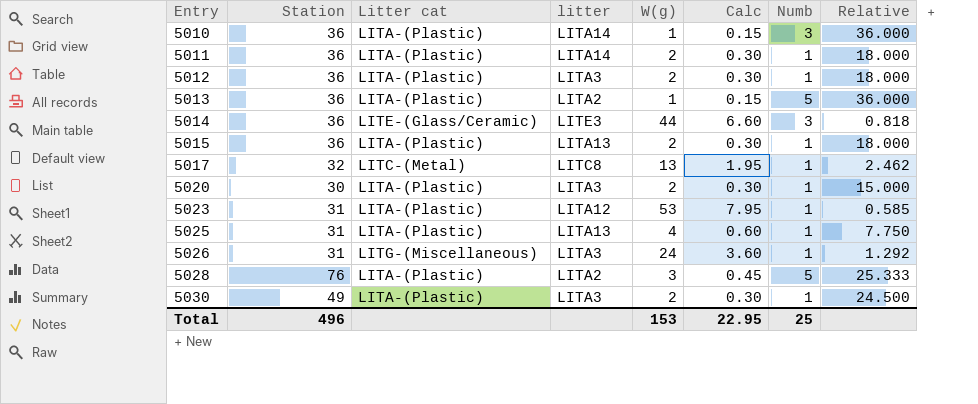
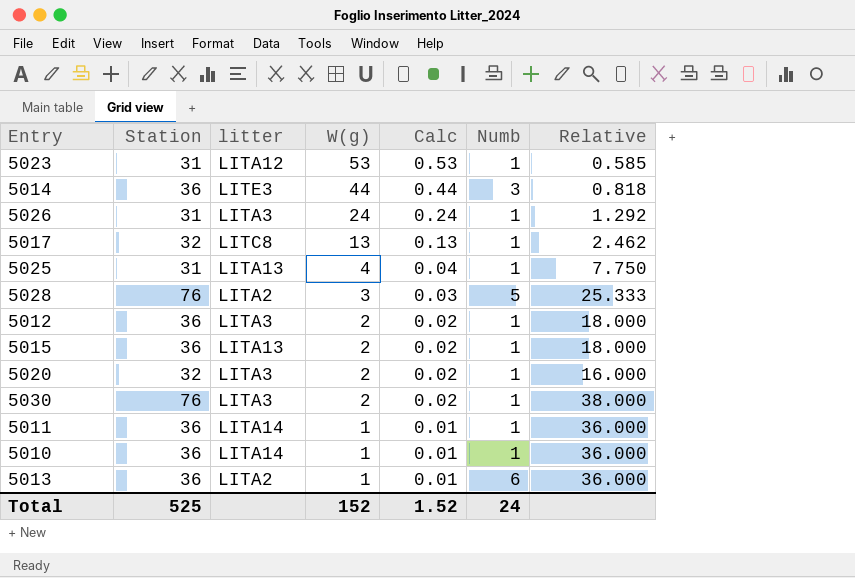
row order: Entry ascending -> W(g) descending
column Litter cat | position: 3 -> none
column Calc | formula: [W(g)] * 0.15 -> [W(g)] * 0.01
5020 | Station: 30 -> 32
5020 | Relative: 15.000 -> 16.000
5030 | Station: 49 -> 76
5030 | Relative: 24.500 -> 38.000
5011 | W(g): 2 -> 1
5011 | Relative: 18.000 -> 36.000
5010 | Numb: 3 -> 1
5013 | Numb: 5 -> 6
Total | Station: 496 -> 525
Total | W(g): 153 -> 152
Total | Calc: 22.95 -> 1.52
Total | Numb: 25 -> 24

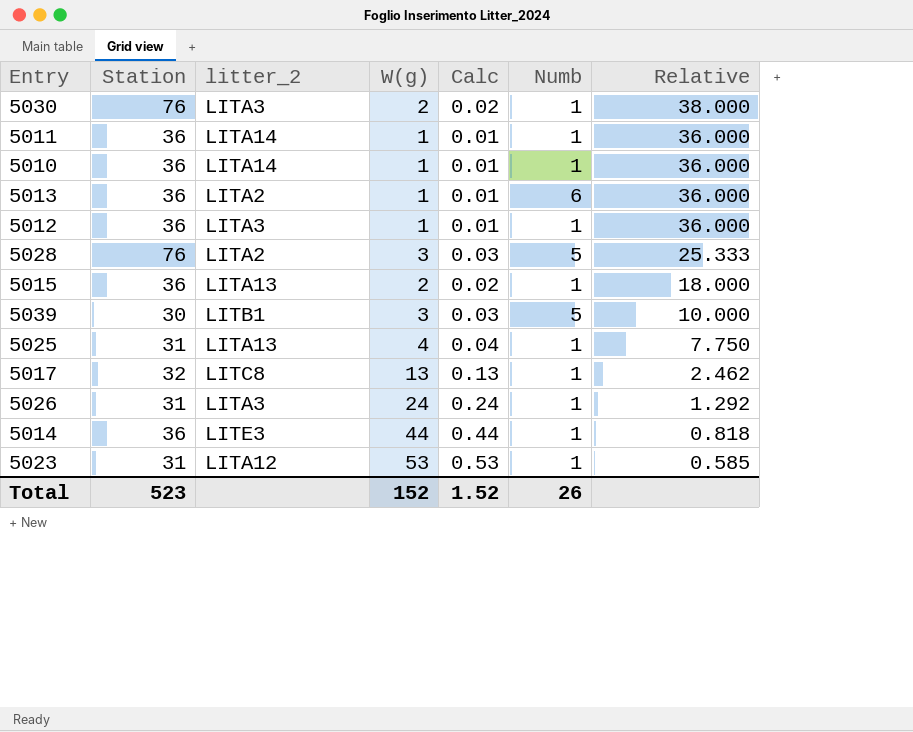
row order: W(g) descending -> Relative descending
column name: litter -> litter_2
row 5020: 32 | LITA3 | 2 | 0.02 | 1 | 16.000 -> none
5012 | W(g): 2 -> 1
5012 | Calc: 0.02 -> 0.01
5012 | Relative: 18.000 -> 36.000
row 5039: none -> 30 | LITB1 | 3 | 0.03 | 5 | 10.000
5014 | Numb: 3 -> 1
Total | Station: 525 -> 523
Total | Numb: 24 -> 26

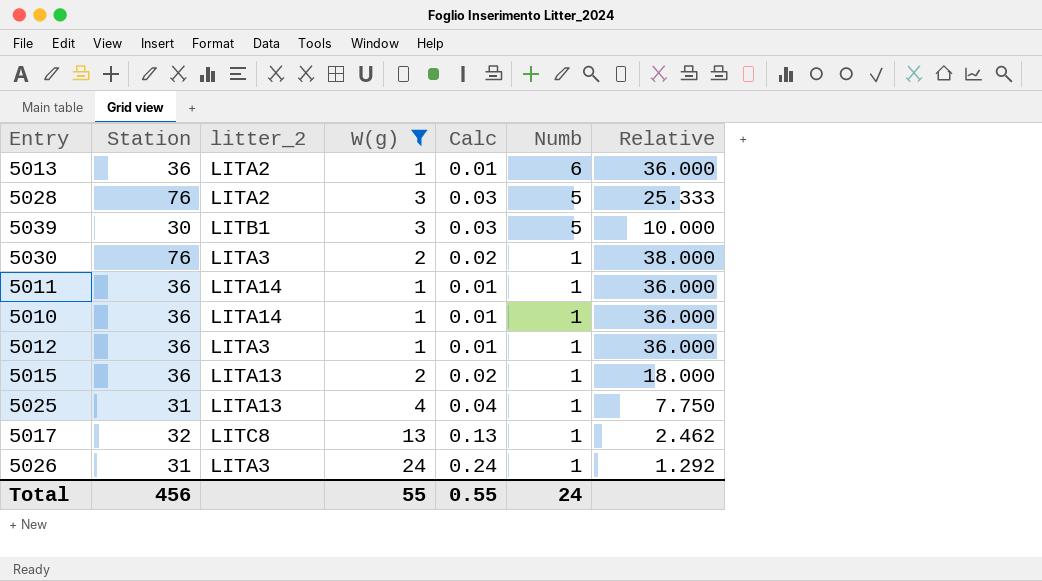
filter: none -> W(g) <= 24
row order: Relative descending -> Numb descending
Total | Station: 523 -> 456
Total | W(g): 152 -> 55
Total | Calc: 1.52 -> 0.55
Total | Numb: 26 -> 24

